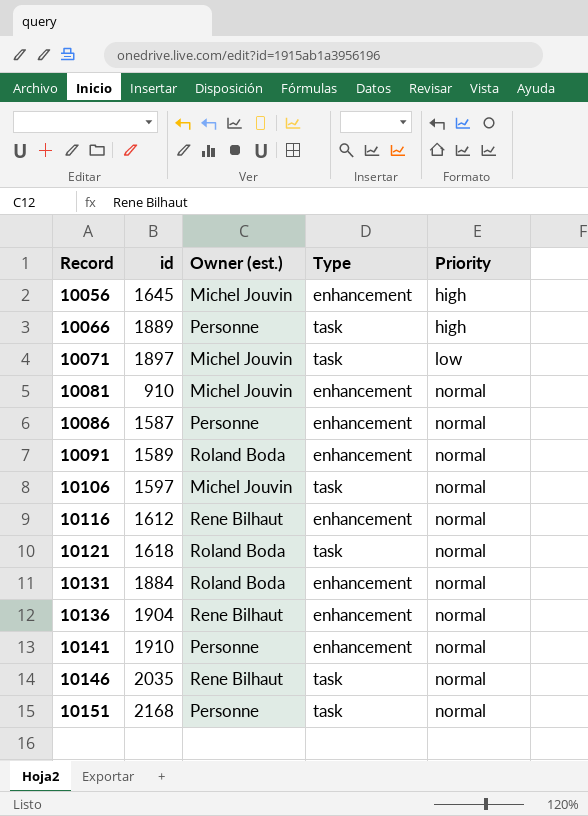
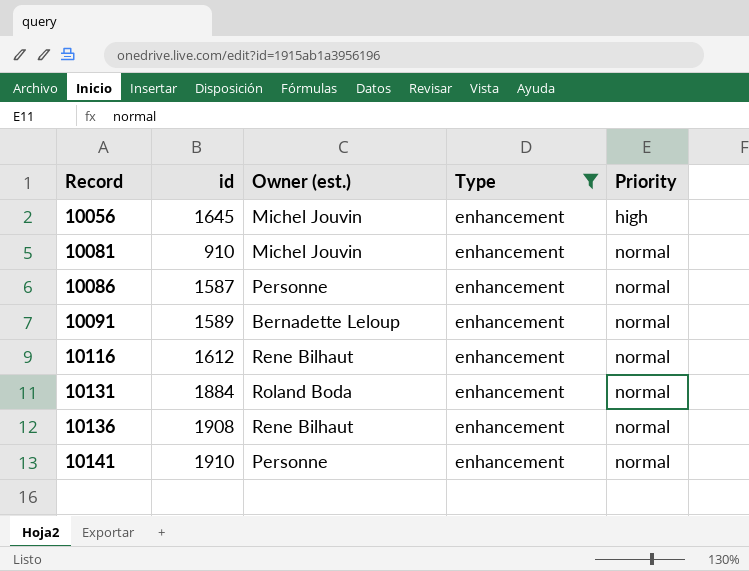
filter: none -> Type = enhancement
10091 | Owner (est.): Roland Boda -> Bernadette Leloup
10136 | id: 1904 -> 1908

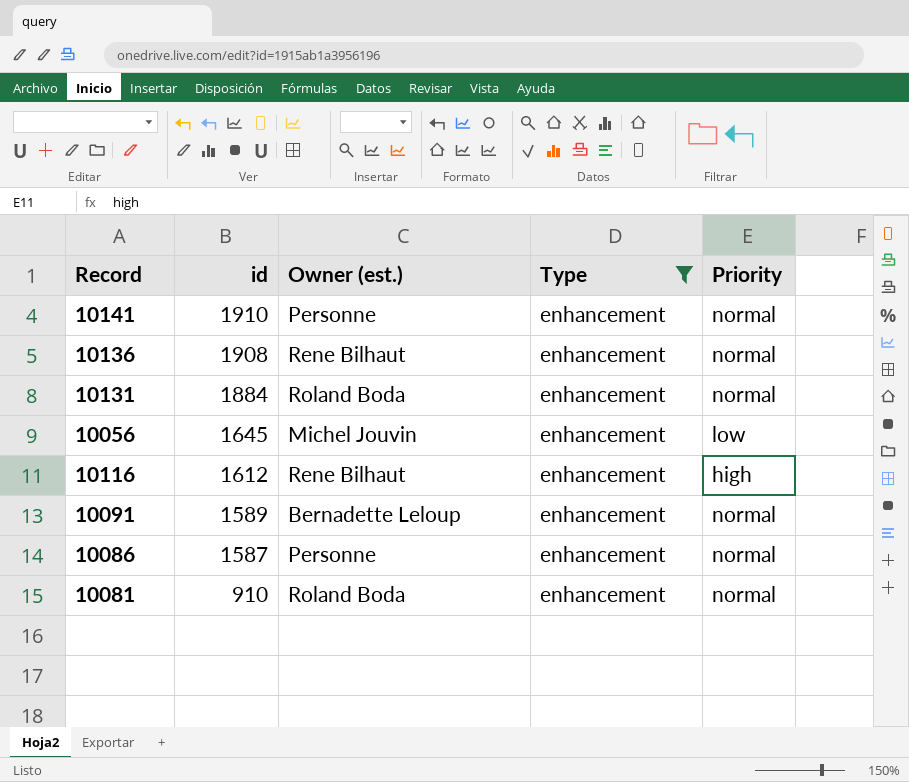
row order: Record ascending -> id descending
10056 | Priority: high -> low
10116 | Priority: normal -> high
10081 | Owner (est.): Michel Jouvin -> Roland Boda

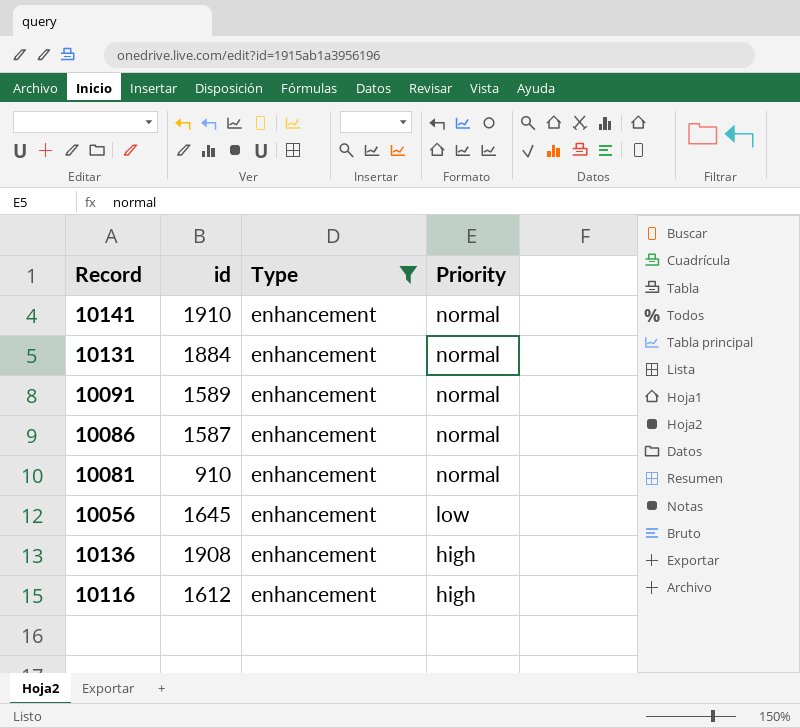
row order: id descending -> Priority descending
column Owner (est.) | position: 3 -> none
10136 | Priority: normal -> high

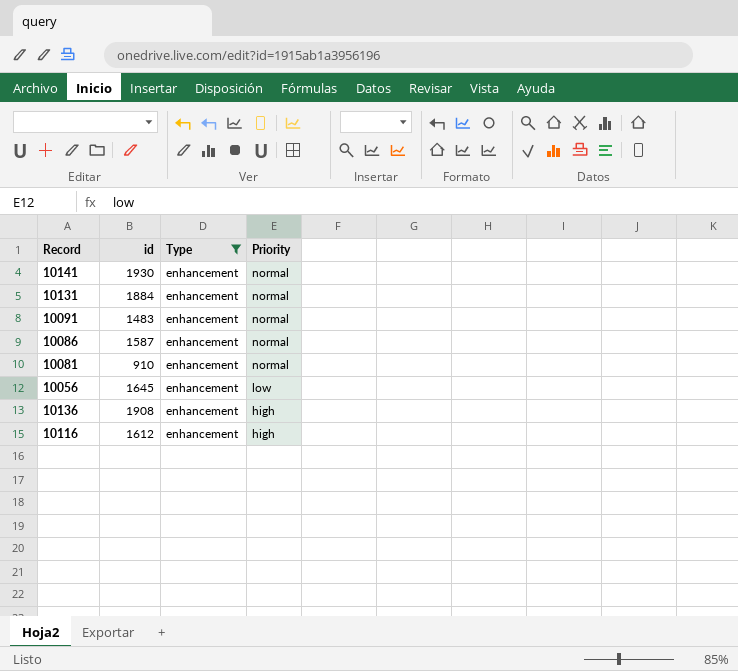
10141 | id: 1910 -> 1930
10091 | id: 1589 -> 1483

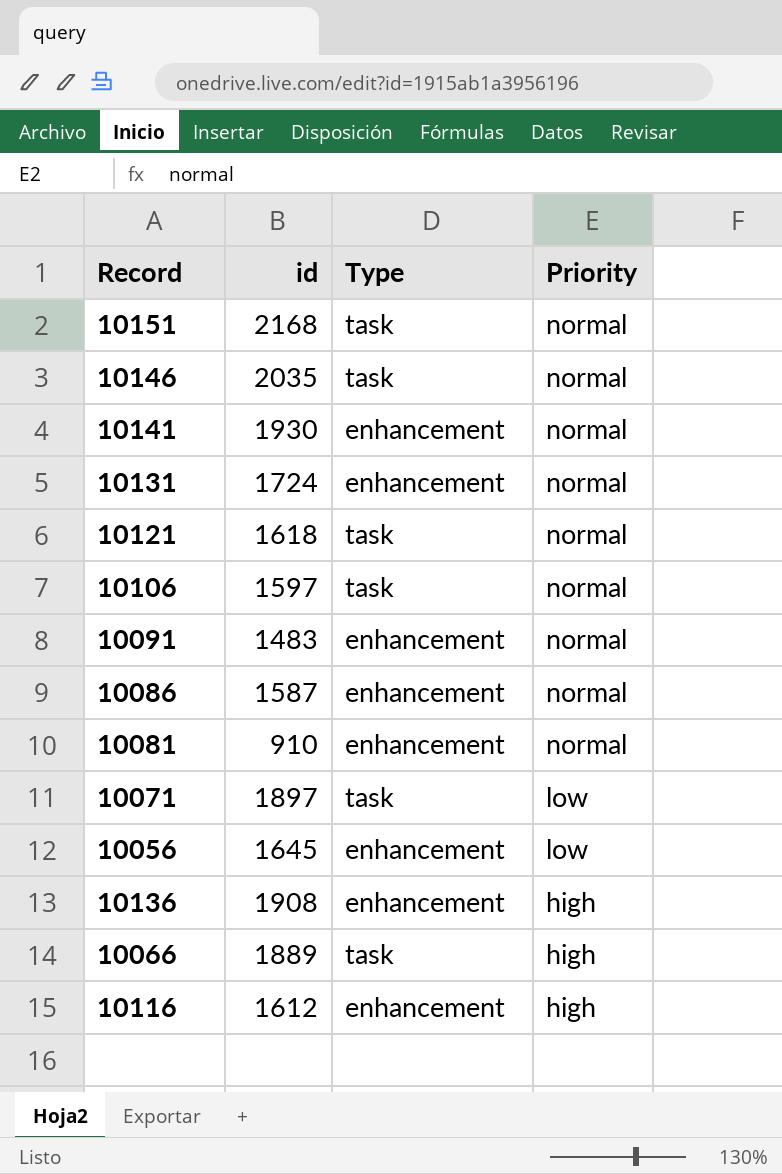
filter: Type = enhancement -> none
10131 | id: 1884 -> 1724

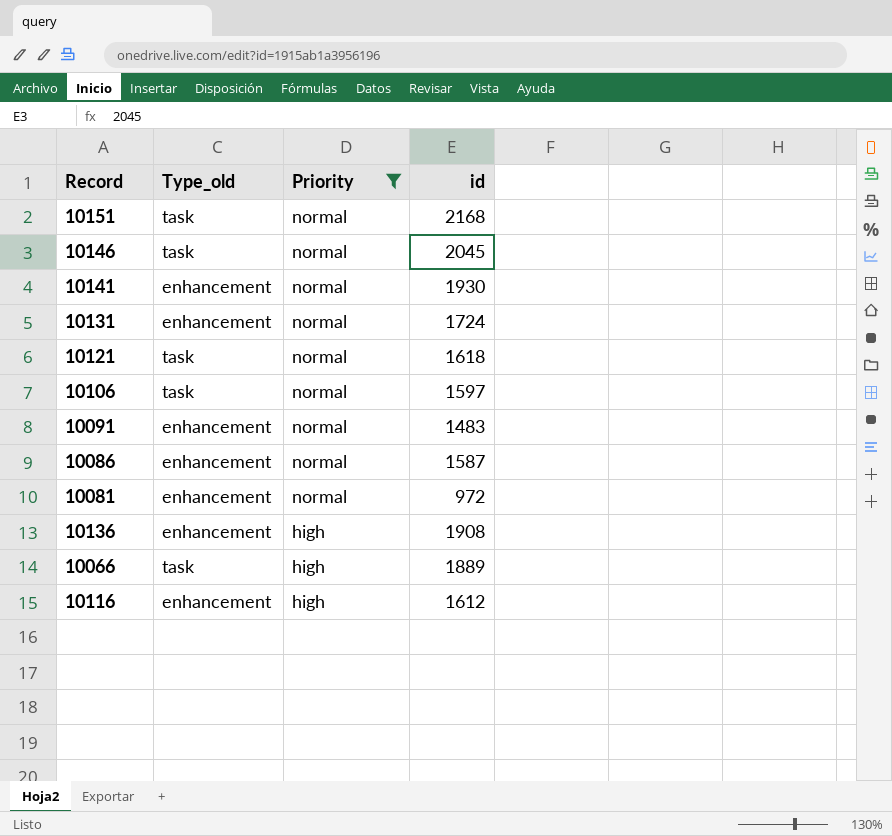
filter: none -> Priority != low
column name: Type -> Type_old
column id | position: 2 -> 4
10146 | id: 2035 -> 2045
10081 | id: 910 -> 972

